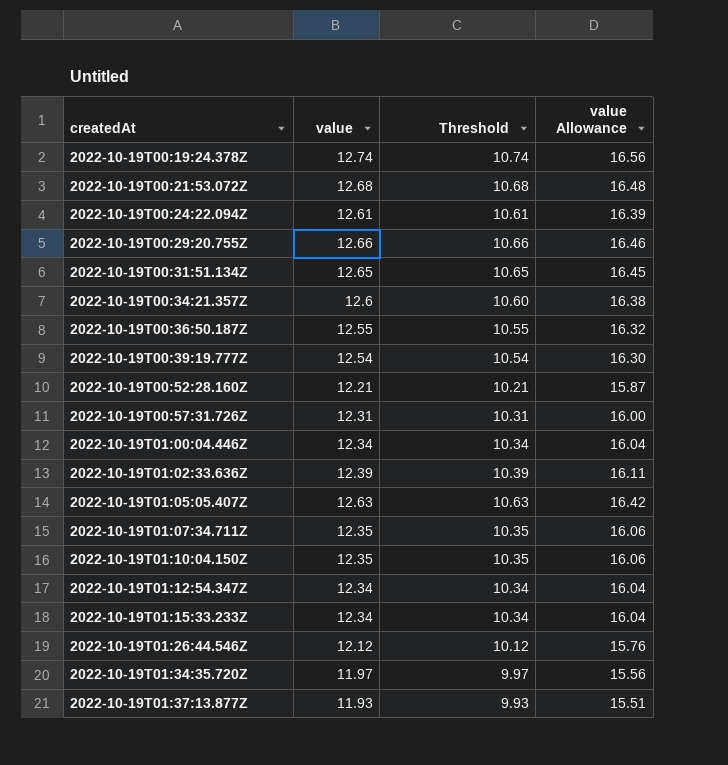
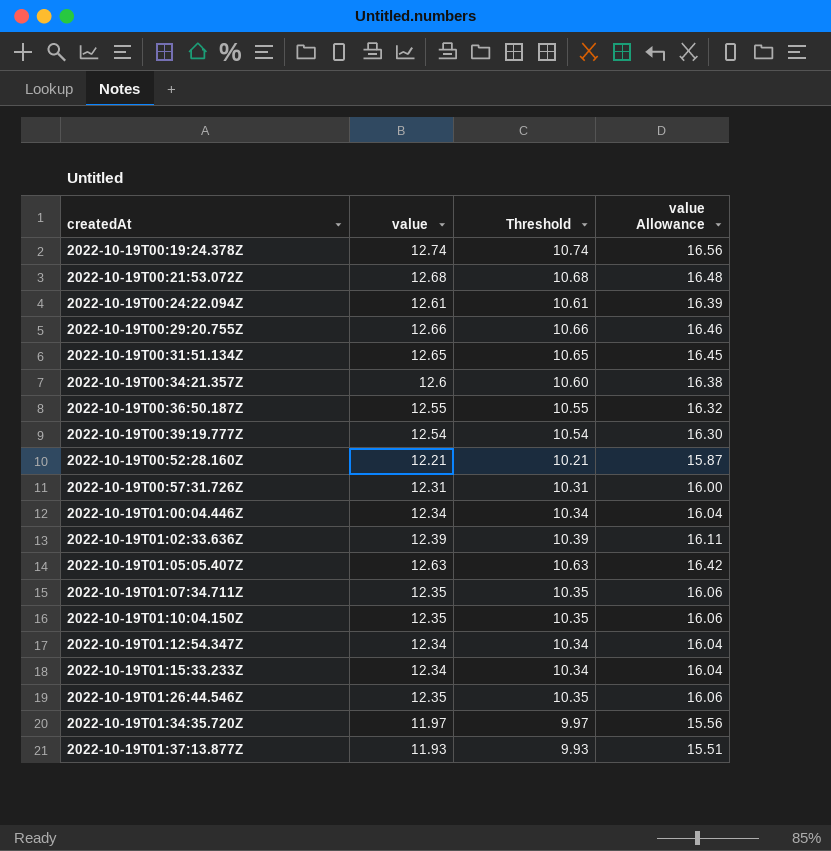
2022-10-19T01:26:44.546Z | value: 12.12 -> 12.35
2022-10-19T01:26:44.546Z | Threshold: 10.12 -> 10.35
2022-10-19T01:26:44.546Z | value Allowance: 15.76 -> 16.06

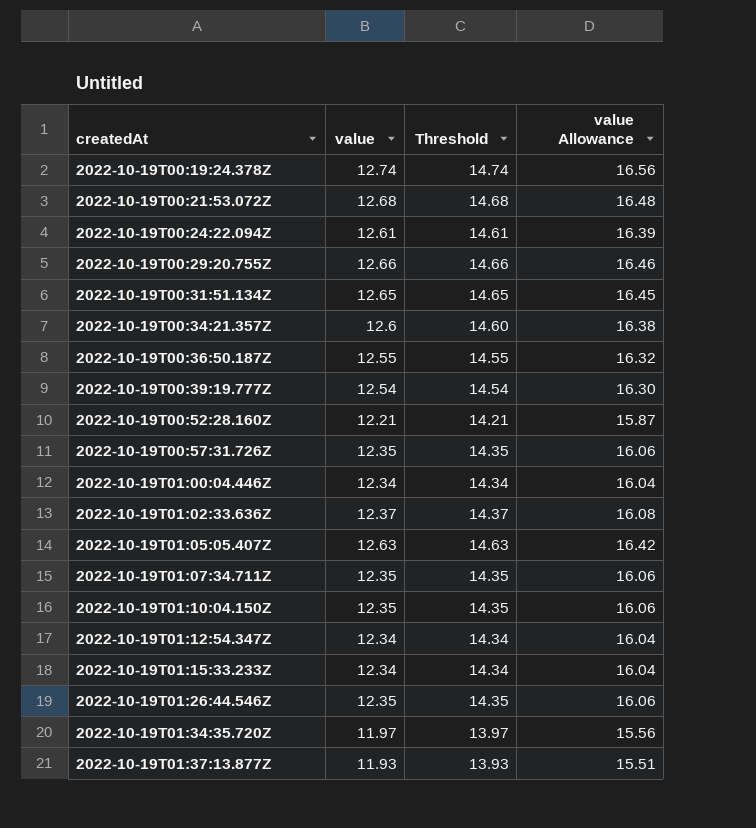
column Threshold | formula: [value] - 2 -> [value] + 2
2022-10-19T00:57:31.726Z | value: 12.31 -> 12.35
2022-10-19T00:57:31.726Z | value Allowance: 16.00 -> 16.06
2022-10-19T01:02:33.636Z | value: 12.39 -> 12.37
2022-10-19T01:02:33.636Z | value Allowance: 16.11 -> 16.08

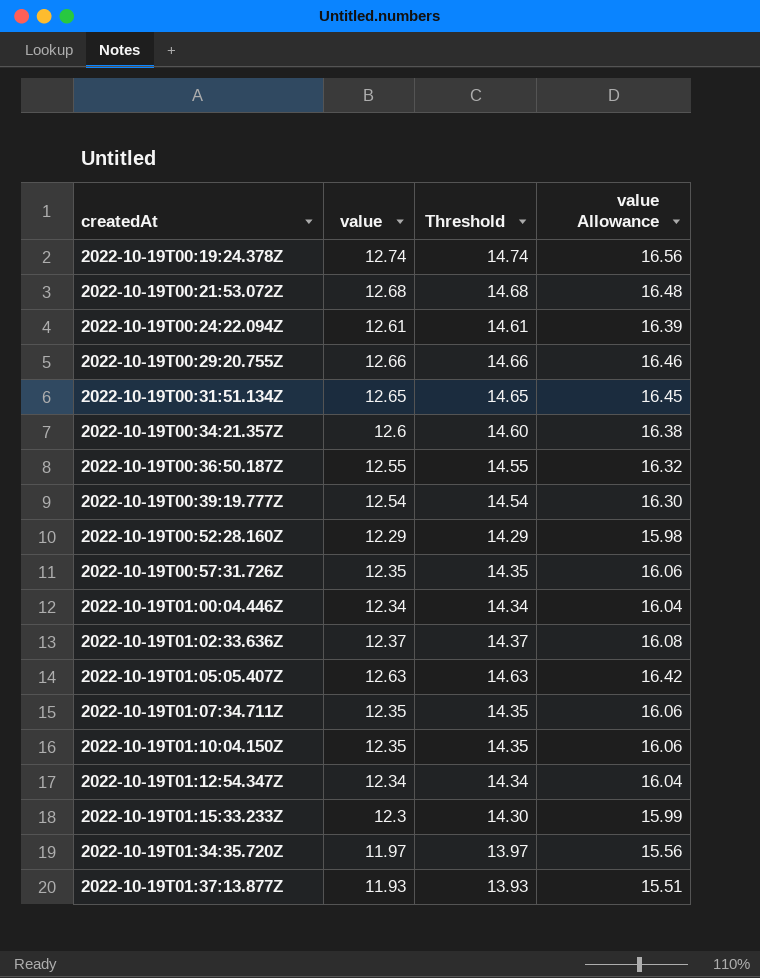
row 2022-10-19T01:26:44.546Z: 12.35 | 14.35 | 16.06 -> none
2022-10-19T00:52:28.160Z | value: 12.21 -> 12.29
2022-10-19T00:52:28.160Z | Threshold: 14.21 -> 14.29
2022-10-19T00:52:28.160Z | value Allowance: 15.87 -> 15.98
2022-10-19T01:15:33.233Z | value: 12.34 -> 12.3
2022-10-19T01:15:33.233Z | Threshold: 14.34 -> 14.30
2022-10-19T01:15:33.233Z | value Allowance: 16.04 -> 15.99

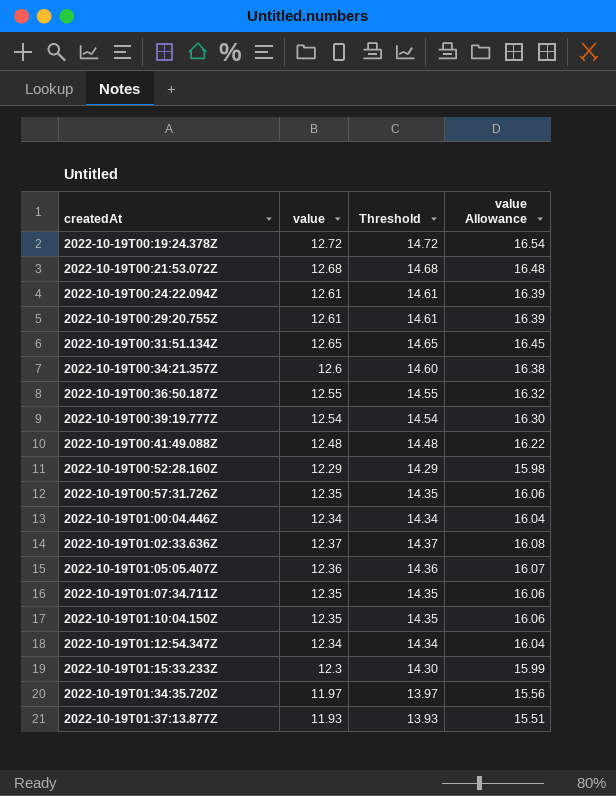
2022-10-19T00:19:24.378Z | value: 12.74 -> 12.72
2022-10-19T00:19:24.378Z | Threshold: 14.74 -> 14.72
2022-10-19T00:19:24.378Z | value Allowance: 16.56 -> 16.54
2022-10-19T00:29:20.755Z | value: 12.66 -> 12.61
2022-10-19T00:29:20.755Z | Threshold: 14.66 -> 14.61
2022-10-19T00:29:20.755Z | value Allowance: 16.46 -> 16.39
row 2022-10-19T00:41:49.088Z: none -> 12.48 | 14.48 | 16.22
2022-10-19T01:05:05.407Z | value: 12.63 -> 12.36
2022-10-19T01:05:05.407Z | Threshold: 14.63 -> 14.36
2022-10-19T01:05:05.407Z | value Allowance: 16.42 -> 16.07

